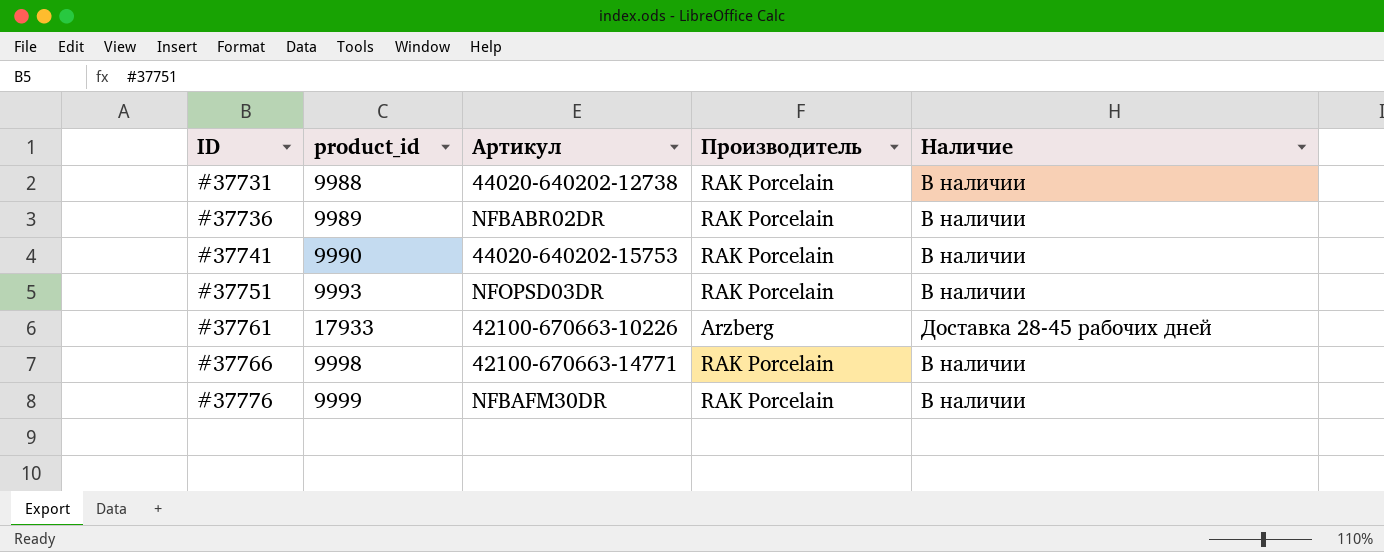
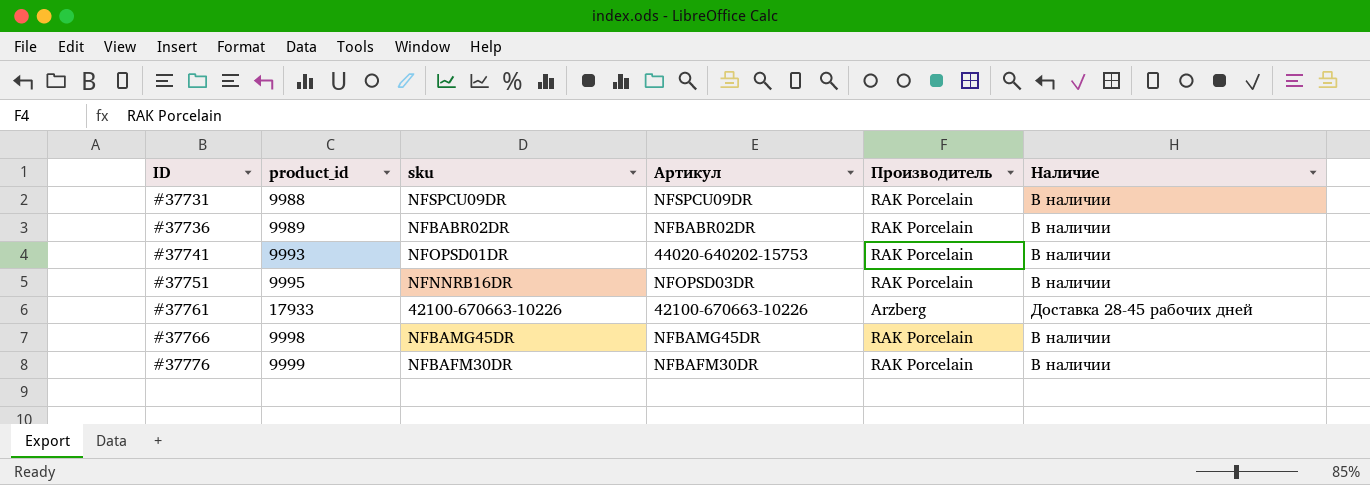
column sku | position: none -> 3
#37731 | Артикул: 44020-640202-12738 -> NFSPCU09DR
#37741 | product_id: 9990 -> 9993
#37751 | product_id: 9993 -> 9995
#37766 | Артикул: 42100-670663-14771 -> NFBAMG45DR

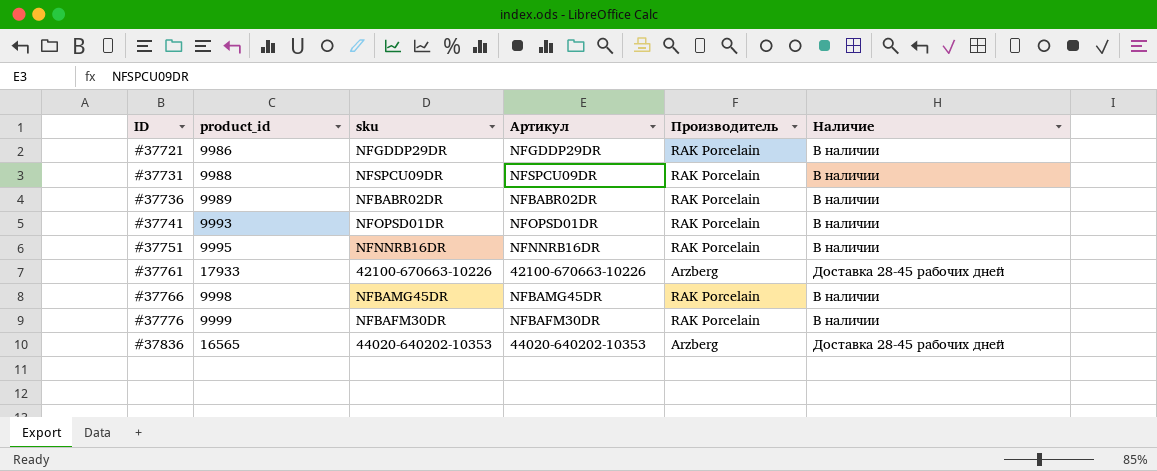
row #37721: none -> 9986 | NFGDDP29DR | NFGDDP29DR | RAK Porcelain | В наличии
#37741 | Артикул: 44020-640202-15753 -> NFOPSD01DR
#37751 | Артикул: NFOPSD03DR -> NFNNRB16DR
row #37836: none -> 16565 | 44020-640202-10353 | 44020-640202-10353 | Arzberg | Доставка 28-45 рабочих дней

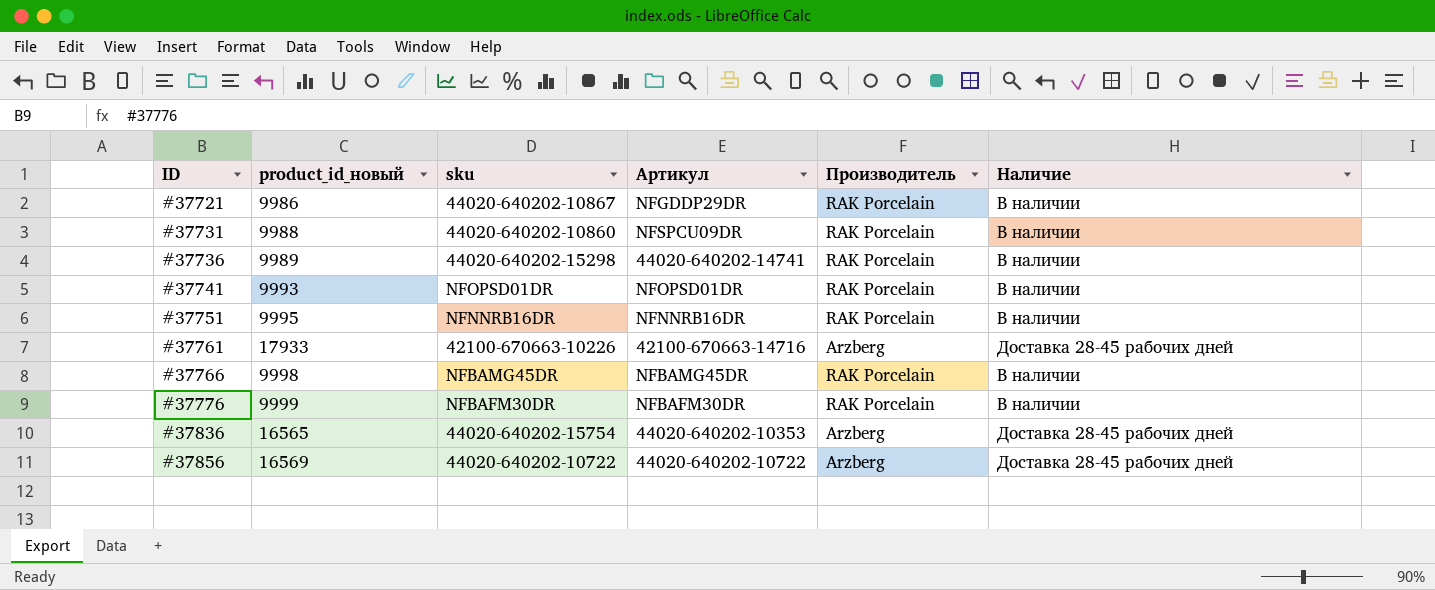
column name: product_id -> product_id_новый
#37721 | sku: NFGDDP29DR -> 44020-640202-10867
#37731 | sku: NFSPCU09DR -> 44020-640202-10860
#37736 | sku: NFBABR02DR -> 44020-640202-15298
#37736 | Артикул: NFBABR02DR -> 44020-640202-14741
#37761 | Артикул: 42100-670663-10226 -> 42100-670663-14716
#37836 | sku: 44020-640202-10353 -> 44020-640202-15754
row #37856: none -> 16569 | 44020-640202-10722 | 44020-640202-10722 | Arzberg | Доставка 28-45 рабочих дней

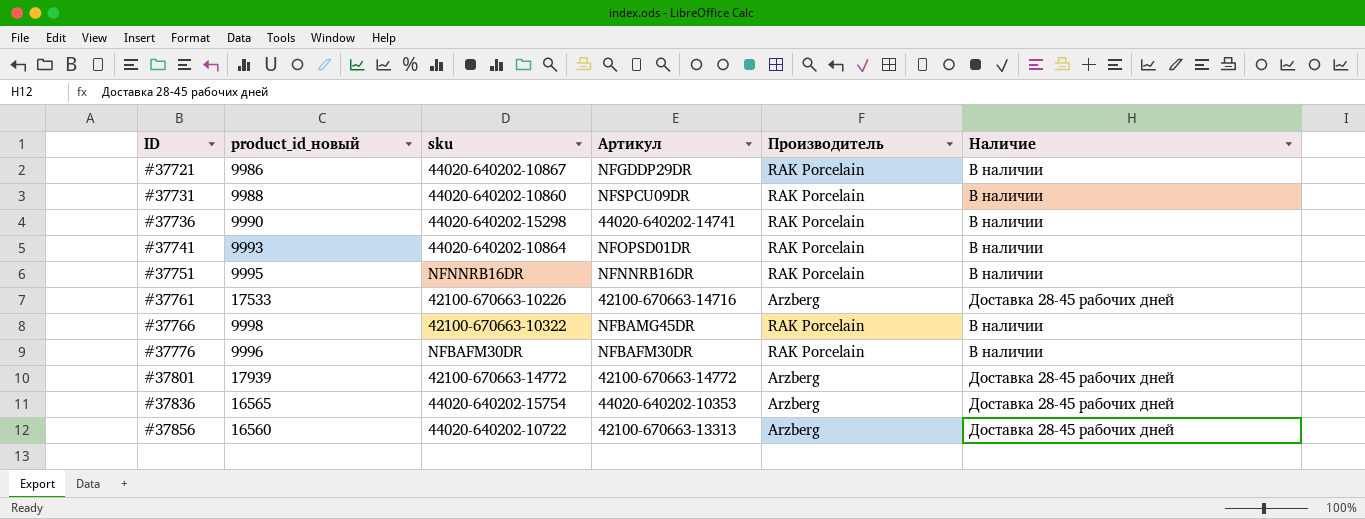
#37736 | product_id_новый: 9989 -> 9990
#37741 | sku: NFOPSD01DR -> 44020-640202-10864
#37761 | product_id_новый: 17933 -> 17533
#37766 | sku: NFBAMG45DR -> 42100-670663-10322
#37776 | product_id_новый: 9999 -> 9996
row #37801: none -> 17939 | 42100-670663-14772 | 42100-670663-14772 | Arzberg | Доставка 28-45 рабочих дней
#37856 | product_id_новый: 16569 -> 16560
#37856 | Артикул: 44020-640202-10722 -> 42100-670663-13313

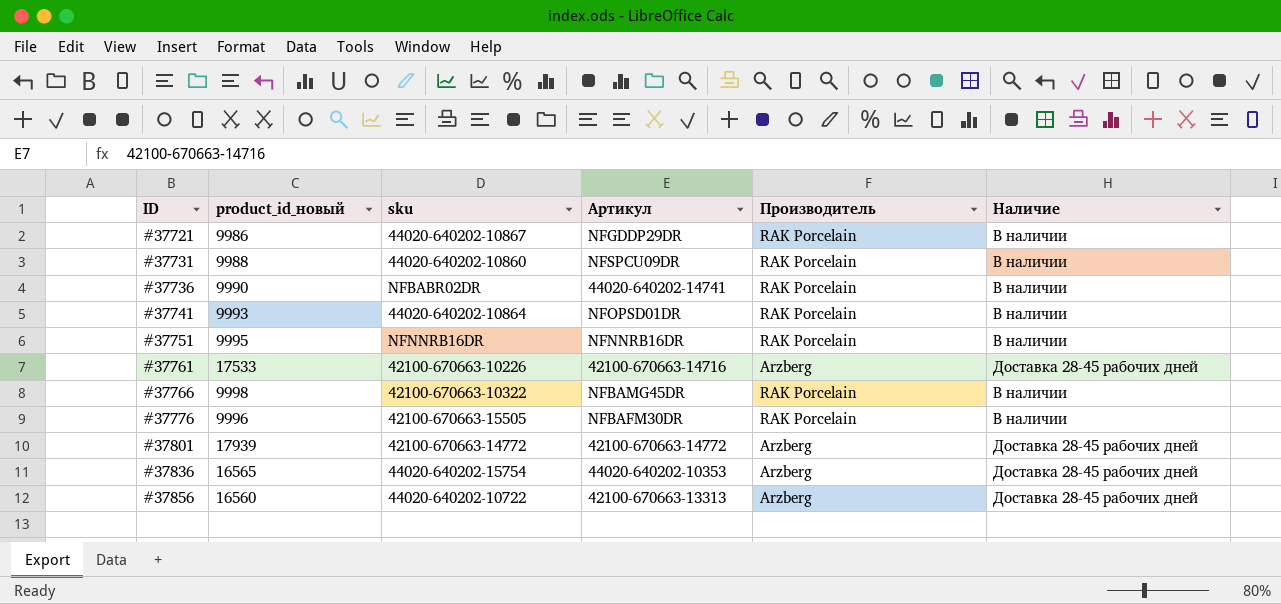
#37736 | sku: 44020-640202-15298 -> NFBABR02DR
#37776 | sku: NFBAFM30DR -> 42100-670663-15505

